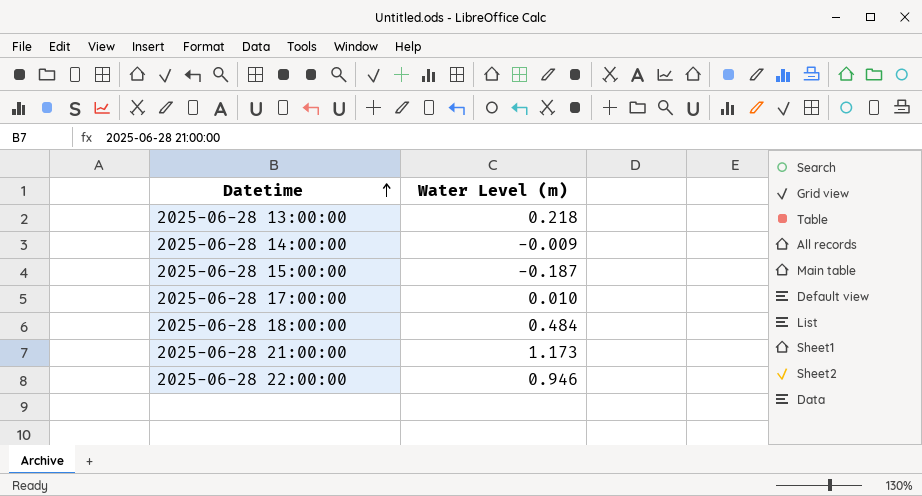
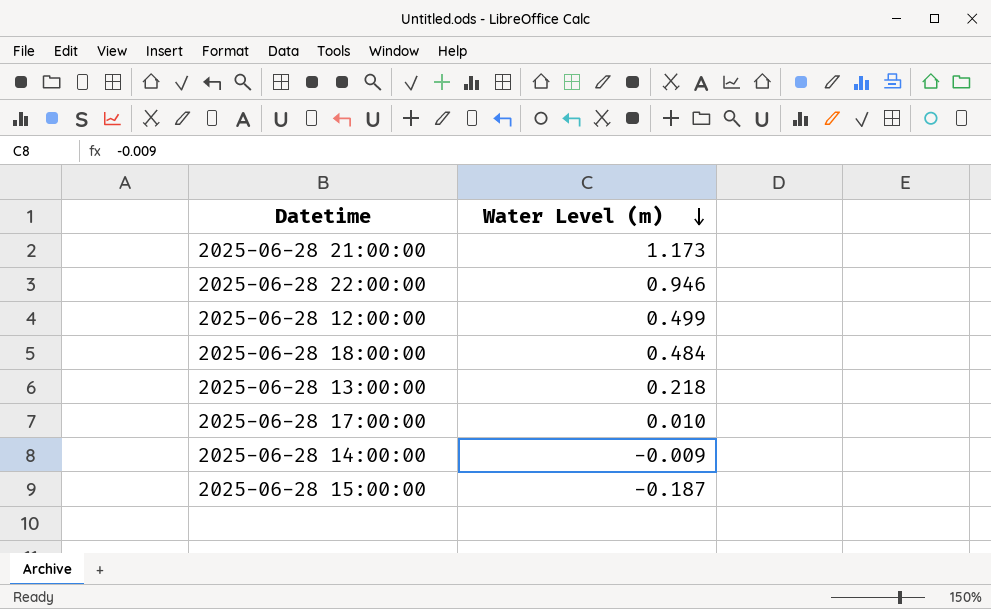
row order: Datetime ascending -> Water Level (m) descending
row 2025-06-28 12:00:00: none -> 0.499

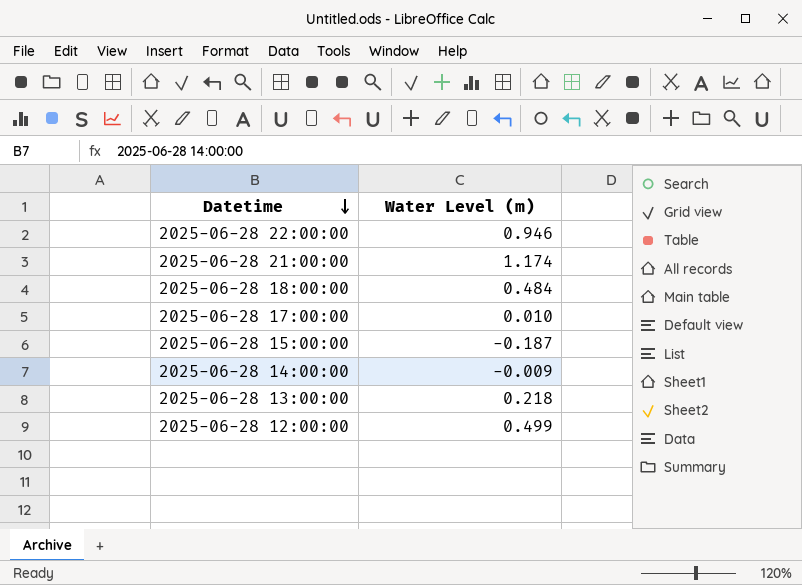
row order: Water Level (m) descending -> Datetime descending
2025-06-28 21:00:00 | Water Level (m): 1.173 -> 1.174

